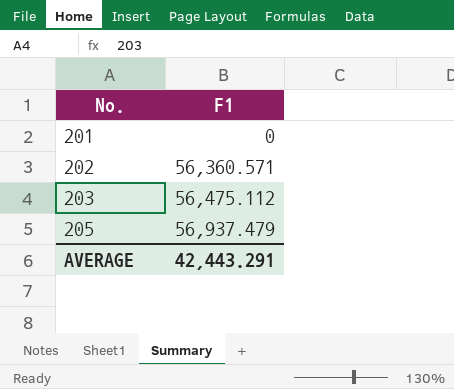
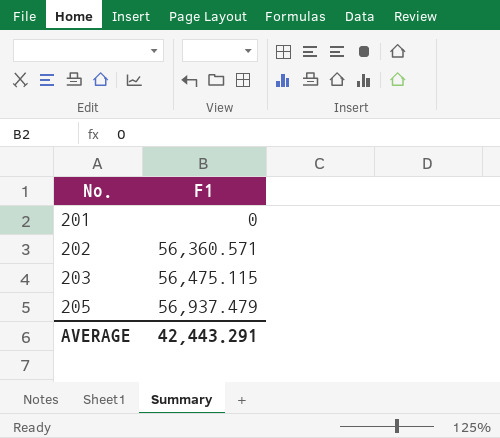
203 | F1: 56,475.112 -> 56,475.115

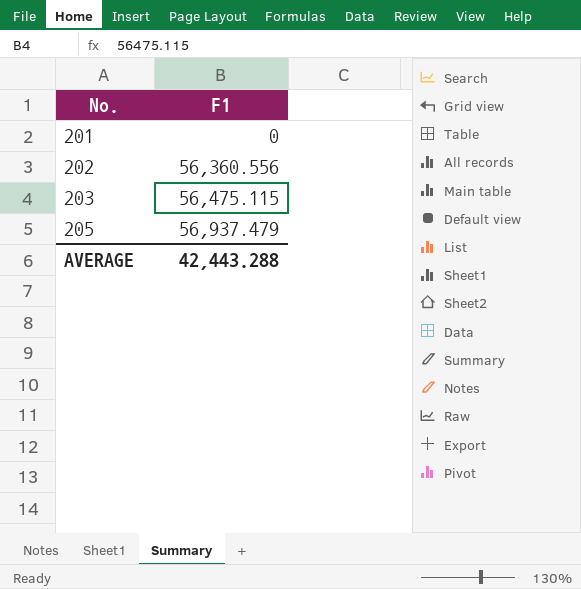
202 | F1: 56,360.571 -> 56,360.556
AVERAGE | F1: 42,443.291 -> 42,443.288

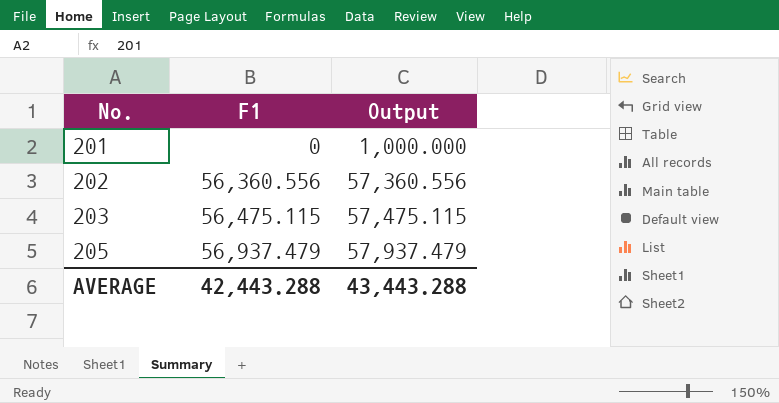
column Output | formula: none -> [F1] + 1000

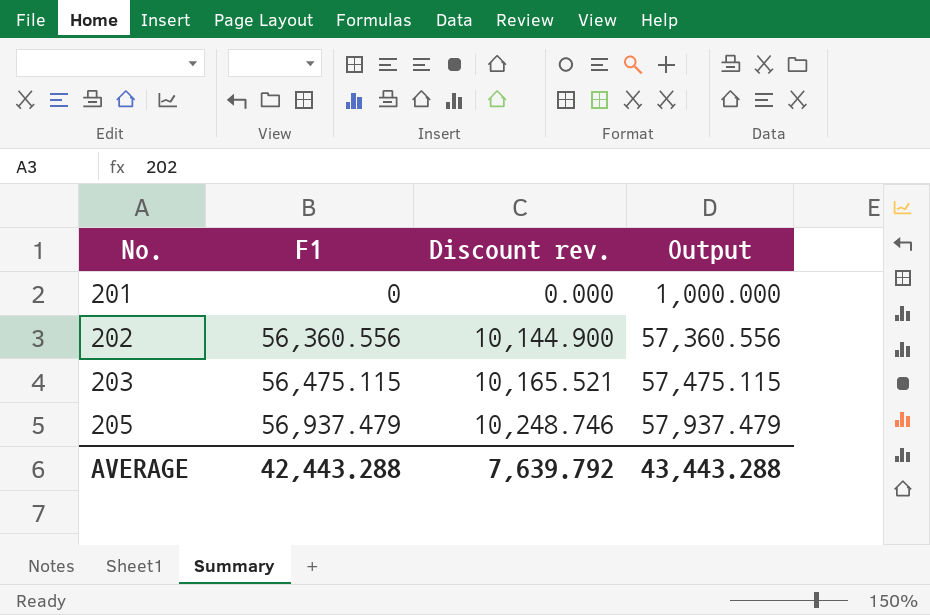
column Discount rev. | formula: none -> [F1] * 0.18

